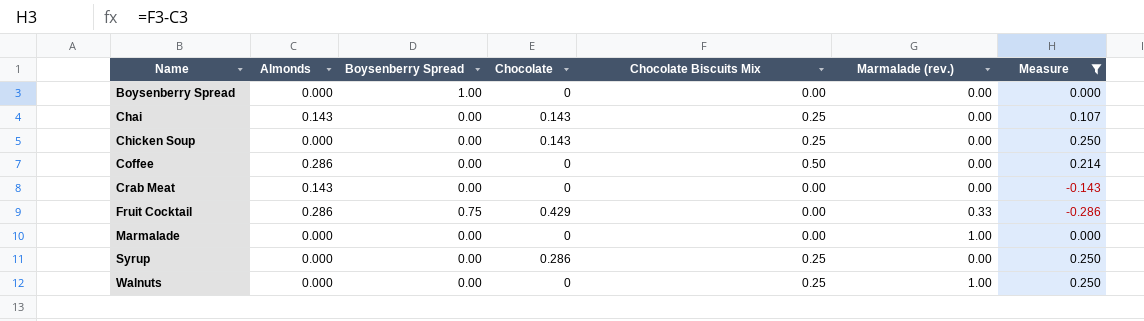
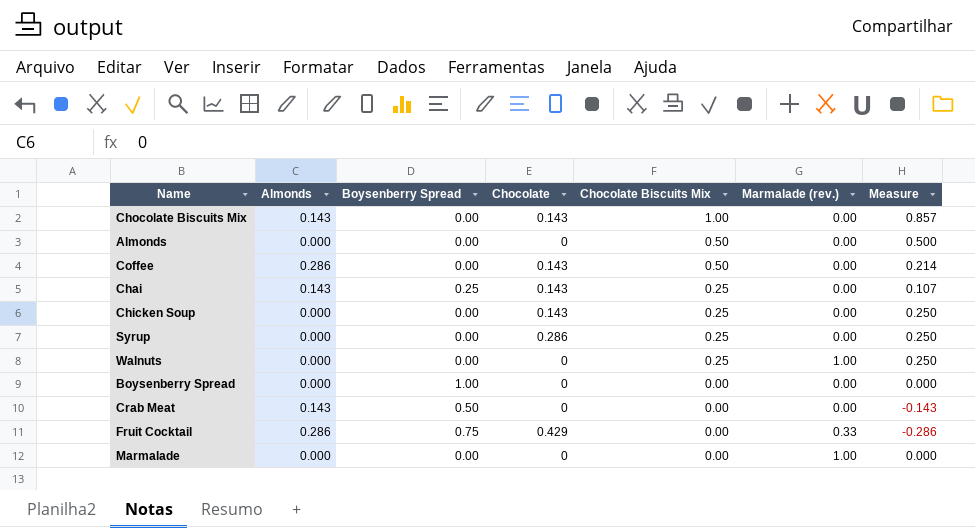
filter: Measure <= 0.250 -> none
row order: Name ascending -> Chocolate Biscuits Mix descending
Coffee | Chocolate: 0 -> 0.143
Chai | Boysenberry Spread: 0.00 -> 0.25
Crab Meat | Boysenberry Spread: 0.00 -> 0.50

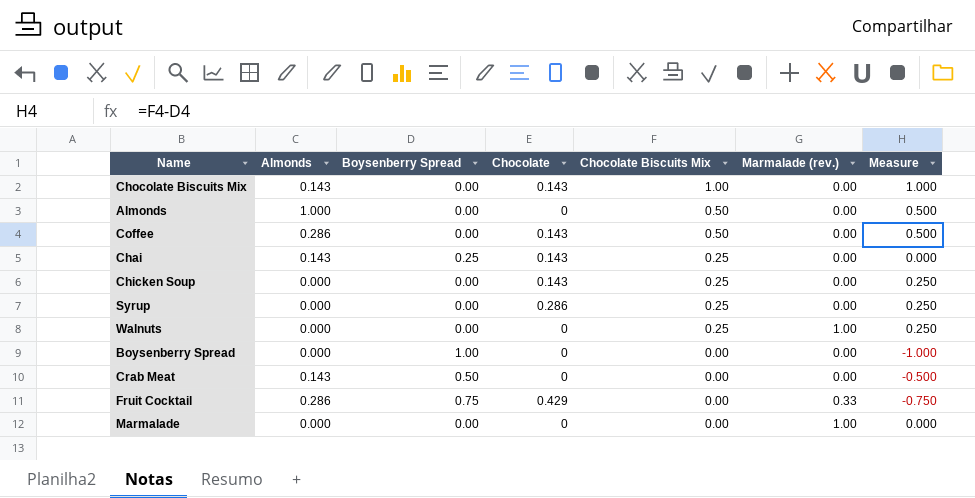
column Measure | formula: [Chocolate Biscuits Mix] - [Almonds] -> [Chocolate Biscuits Mix] - [Boysenberry Spread]
Almonds | Almonds: 0.000 -> 1.000

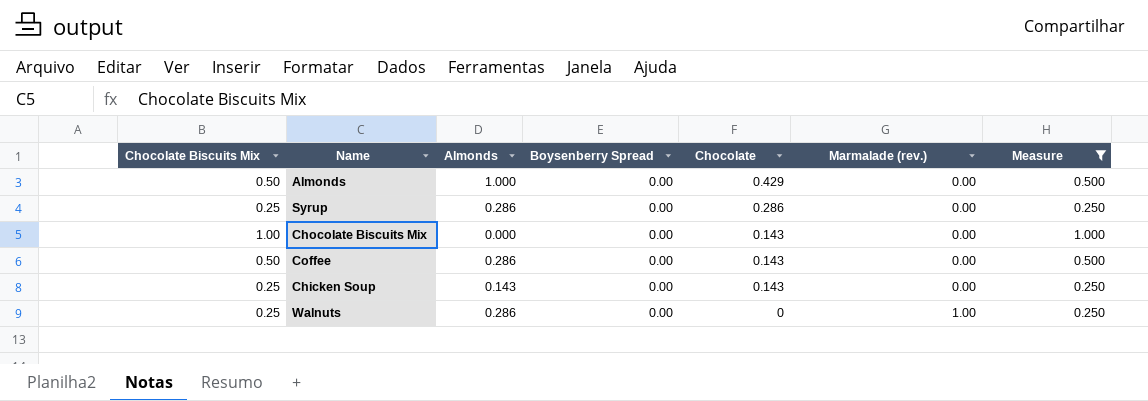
filter: none -> Measure >= 0.250
row order: Chocolate Biscuits Mix descending -> Chocolate descending
column Chocolate Biscuits Mix | position: 5 -> 1
Almonds | Chocolate: 0 -> 0.429
Syrup | Almonds: 0.000 -> 0.286
Chocolate Biscuits Mix | Almonds: 0.143 -> 0.000
Chicken Soup | Almonds: 0.000 -> 0.143
Walnuts | Almonds: 0.000 -> 0.286

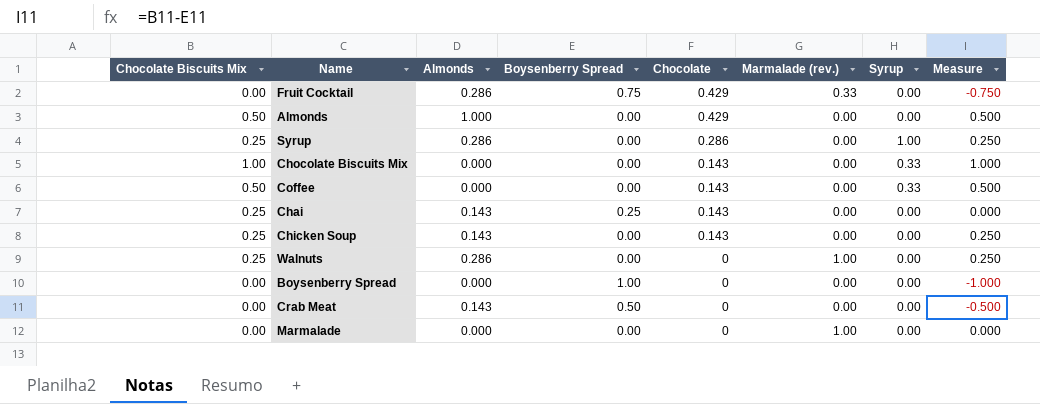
filter: Measure >= 0.250 -> none
column Syrup | position: none -> 7
Coffee | Almonds: 0.286 -> 0.000

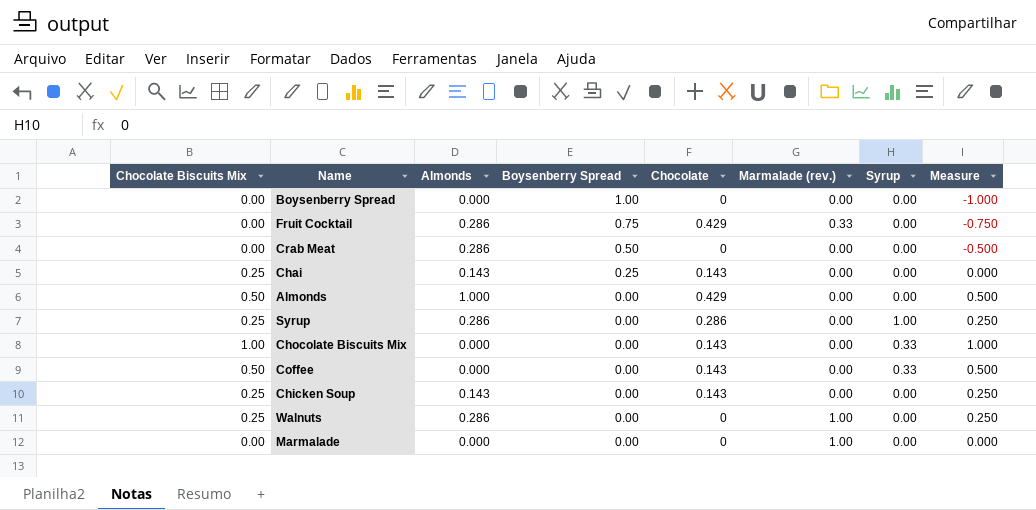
row order: Chocolate descending -> Boysenberry Spread descending
Crab Meat | Almonds: 0.143 -> 0.286

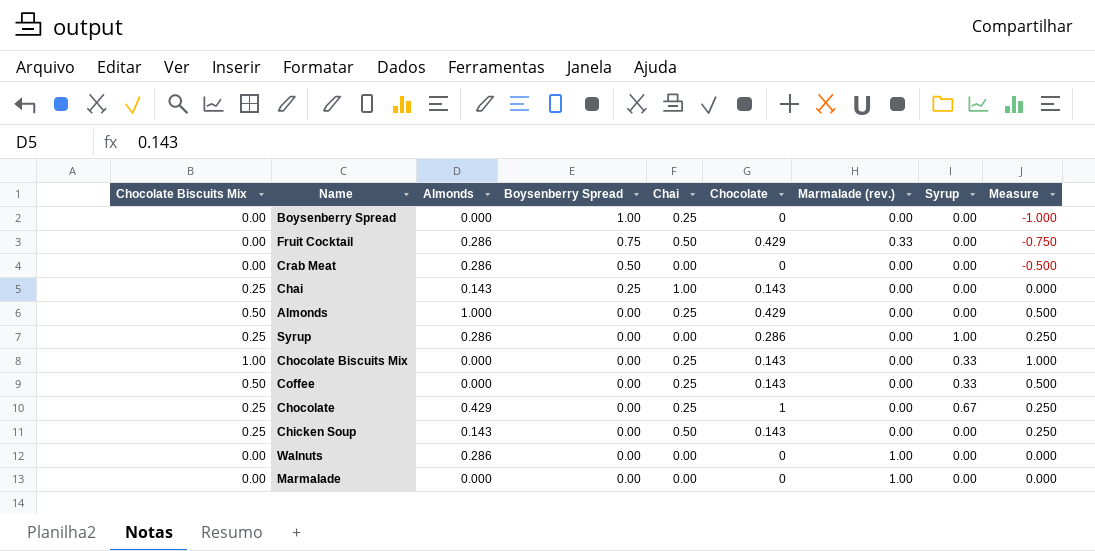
column Chai | position: none -> 5
row Chocolate: none -> 0.25 | 0.429 | 0.00 | 0.25 | 1 | 0.00 | 0.67 | 0.250
Walnuts | Chocolate Biscuits Mix: 0.25 -> 0.00
Walnuts | Measure: 0.250 -> 0.000

